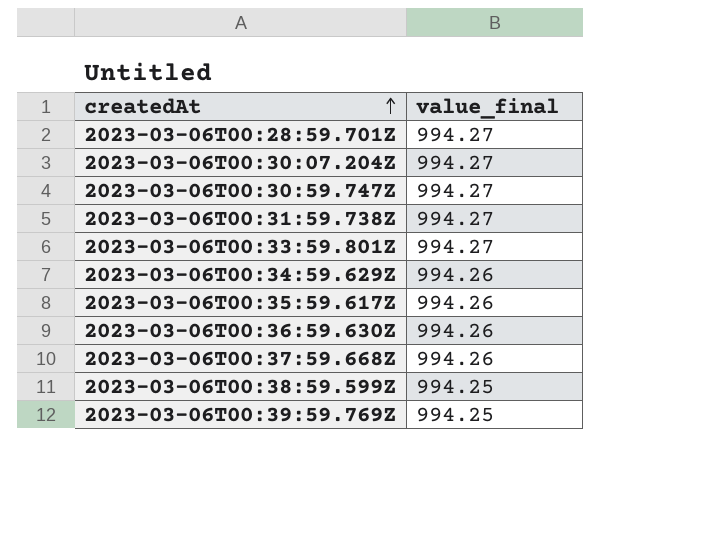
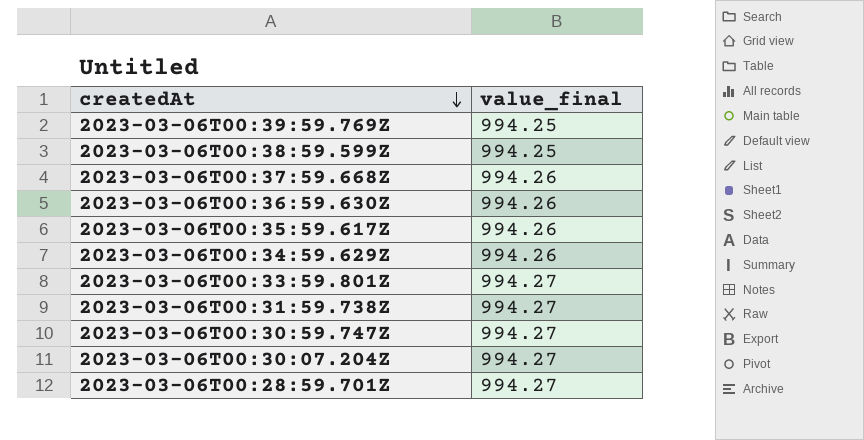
row order: createdAt ascending -> createdAt descending

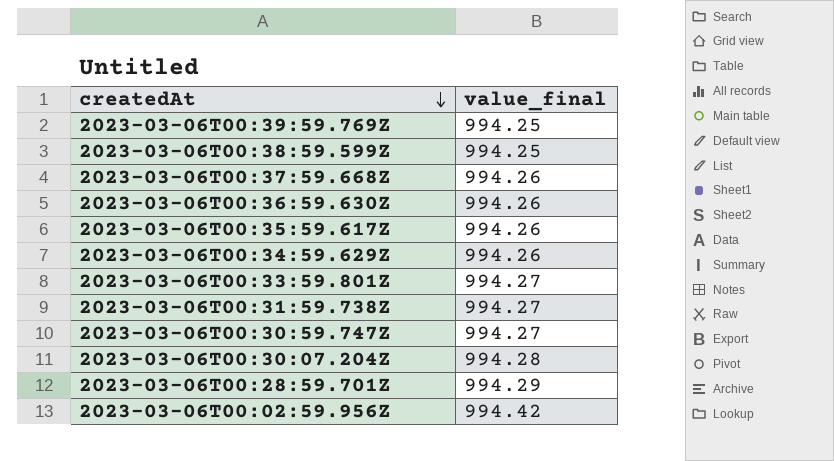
2023-03-06T00:30:07.204Z | value_final: 994.27 -> 994.28
2023-03-06T00:28:59.701Z | value_final: 994.27 -> 994.29
row 2023-03-06T00:02:59.956Z: none -> 994.42

